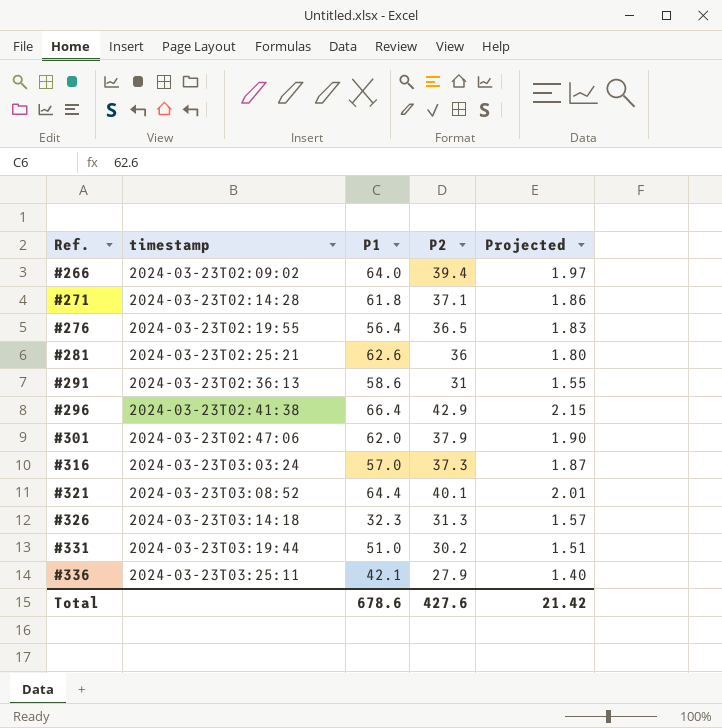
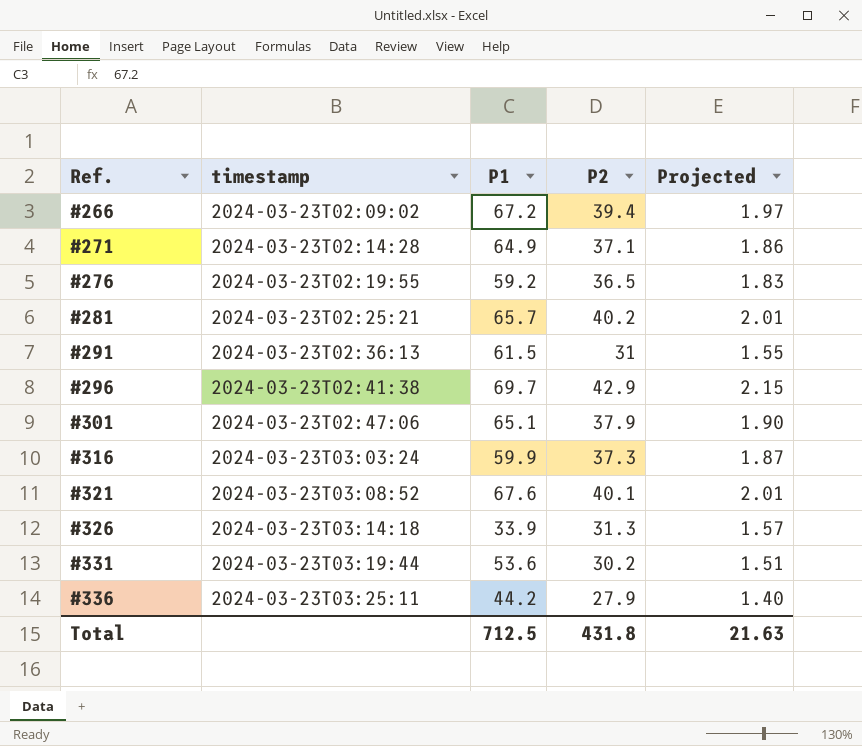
#266 | P1: 64.0 -> 67.2
#271 | P1: 61.8 -> 64.9
#276 | P1: 56.4 -> 59.2
#281 | P1: 62.6 -> 65.7
#281 | P2: 36 -> 40.2
#281 | Projected: 1.80 -> 2.01
#291 | P1: 58.6 -> 61.5
#296 | P1: 66.4 -> 69.7
#301 | P1: 62.0 -> 65.1
#316 | P1: 57.0 -> 59.9
#321 | P1: 64.4 -> 67.6
#326 | P1: 32.3 -> 33.9
#331 | P1: 51.0 -> 53.6
#336 | P1: 42.1 -> 44.2
Total | P1: 678.6 -> 712.5
Total | P2: 427.6 -> 431.8
Total | Projected: 21.42 -> 21.63

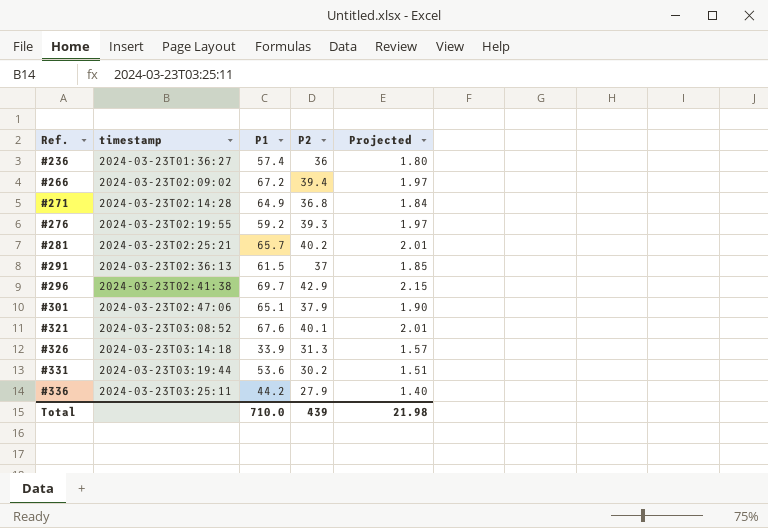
row #316: 2024-03-23T03:03:24 | 59.9 | 37.3 | 1.87 -> none
row #236: none -> 2024-03-23T01:36:27 | 57.4 | 36 | 1.80
#271 | P2: 37.1 -> 36.8
#271 | Projected: 1.86 -> 1.84
#276 | P2: 36.5 -> 39.3
#276 | Projected: 1.83 -> 1.97
#291 | P2: 31 -> 37
#291 | Projected: 1.55 -> 1.85
Total | P1: 712.5 -> 710.0
Total | P2: 431.8 -> 439
Total | Projected: 21.63 -> 21.98

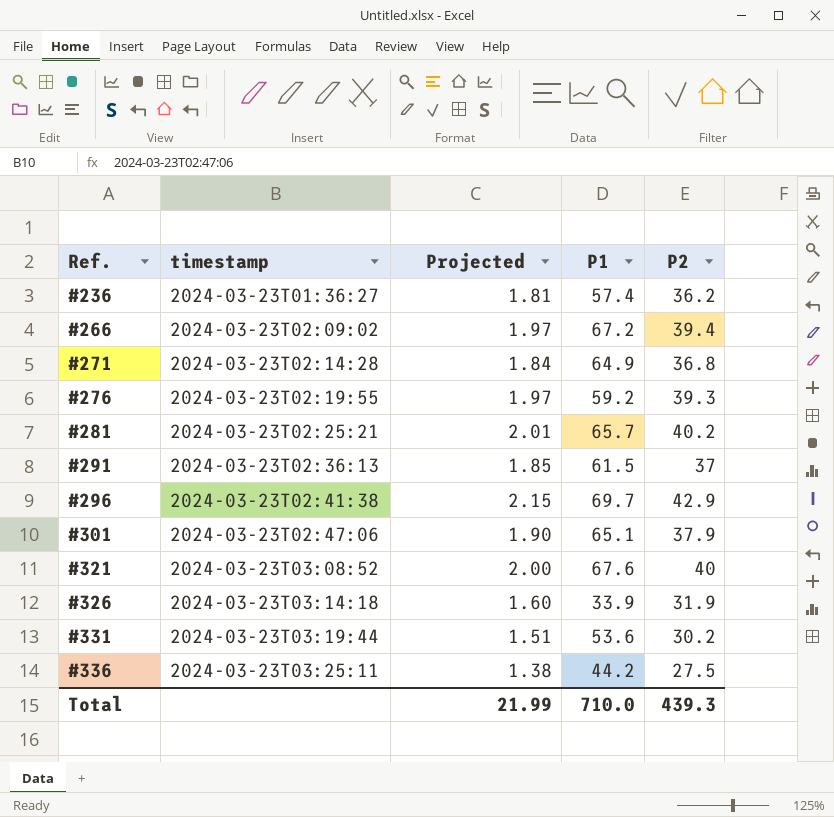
column Projected | position: 5 -> 3
#236 | Projected: 1.80 -> 1.81
#236 | P2: 36 -> 36.2
#321 | Projected: 2.01 -> 2.00
#321 | P2: 40.1 -> 40
#326 | Projected: 1.57 -> 1.60
#326 | P2: 31.3 -> 31.9
#336 | Projected: 1.40 -> 1.38
#336 | P2: 27.9 -> 27.5
Total | Projected: 21.98 -> 21.99
Total | P2: 439 -> 439.3

